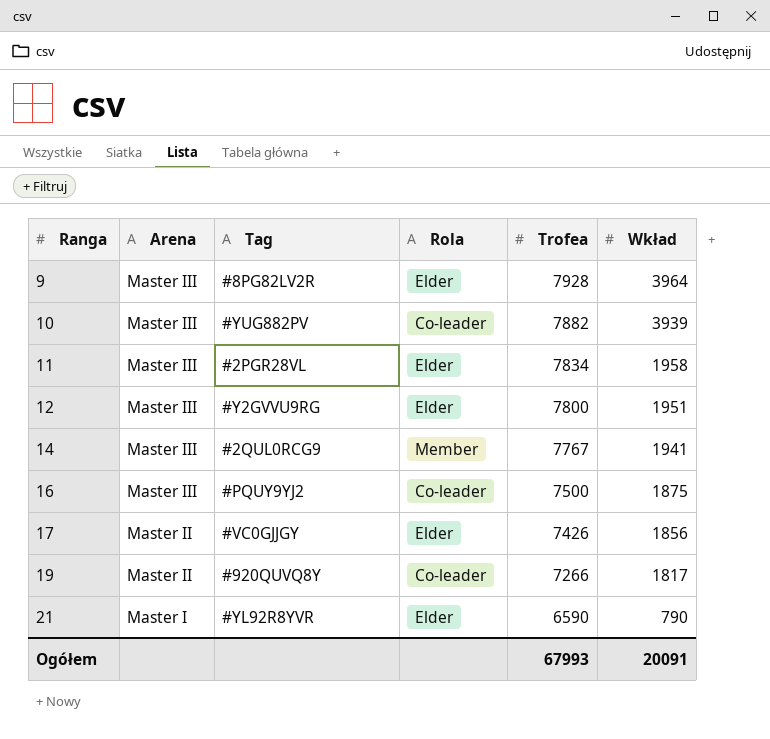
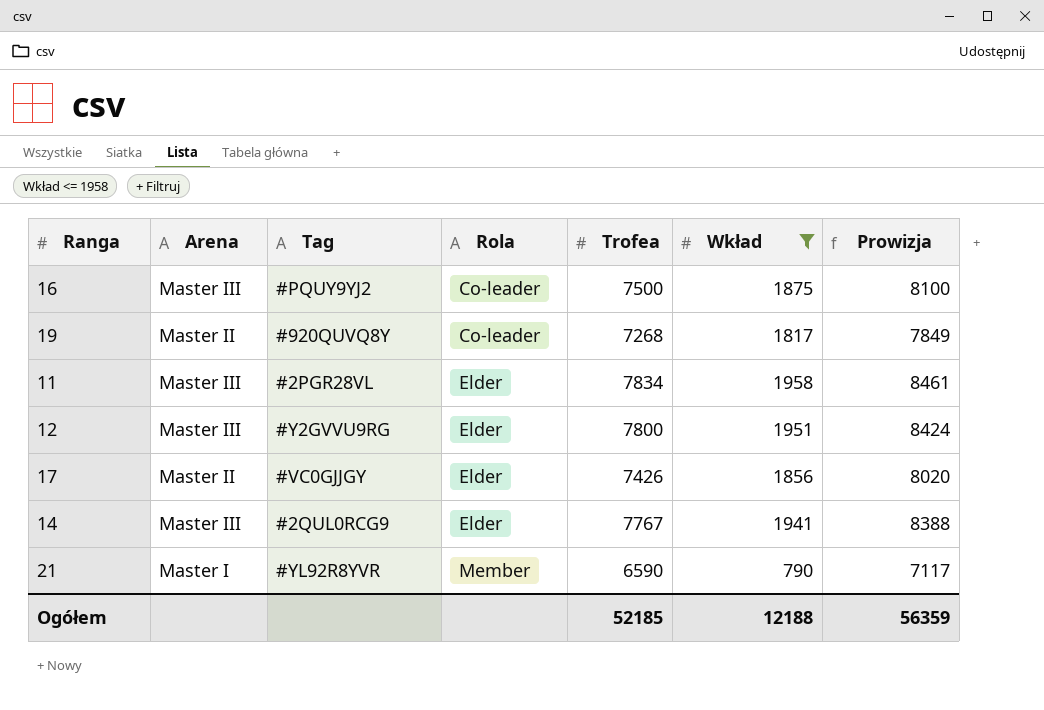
filter: none -> Wkład <= 1958
row order: Ranga ascending -> Rola ascending
column Prowizja | formula: none -> [Trofea] * 1,08
19 | Trofea: 7266 -> 7268
14 | Rola: Member -> Elder
21 | Rola: Elder -> Member
Ogółem | Trofea: 67993 -> 52185
Ogółem | Wkład: 20091 -> 12188

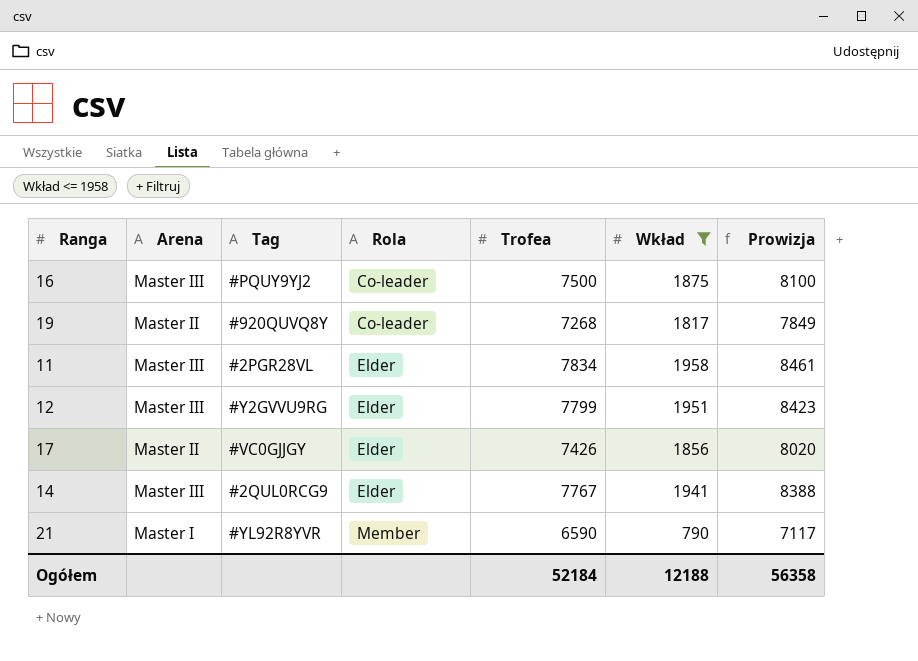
12 | Trofea: 7800 -> 7799
12 | Prowizja: 8424 -> 8423
Ogółem | Trofea: 52185 -> 52184
Ogółem | Prowizja: 56359 -> 56358

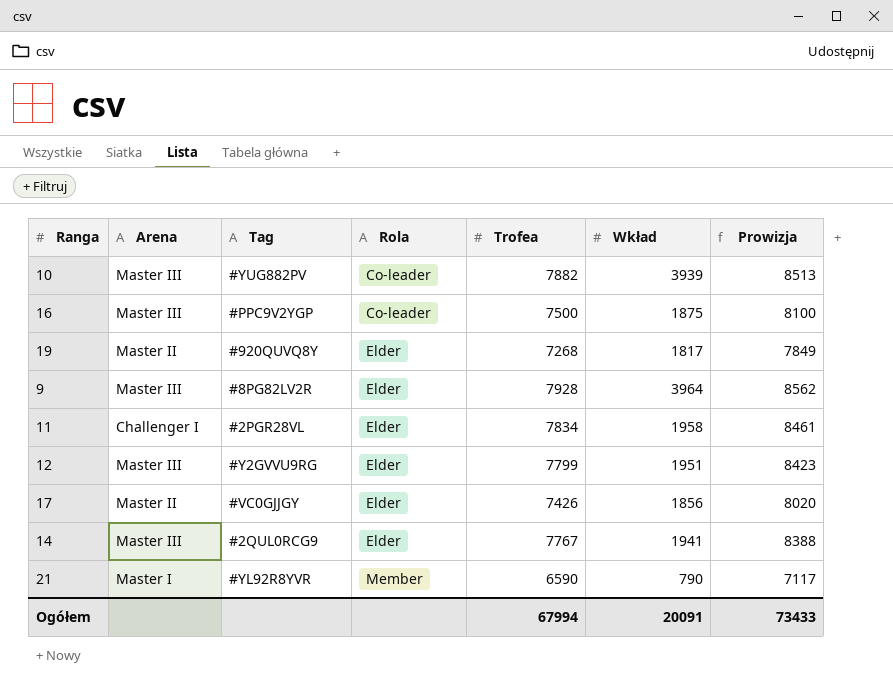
filter: Wkład <= 1958 -> none
16 | Tag: #PQUY9YJ2 -> #PPC9V2YGP
19 | Rola: Co-leader -> Elder
11 | Arena: Master III -> Challenger I
Ogółem | Trofea: 52184 -> 67994
Ogółem | Wkład: 12188 -> 20091
Ogółem | Prowizja: 56358 -> 73433

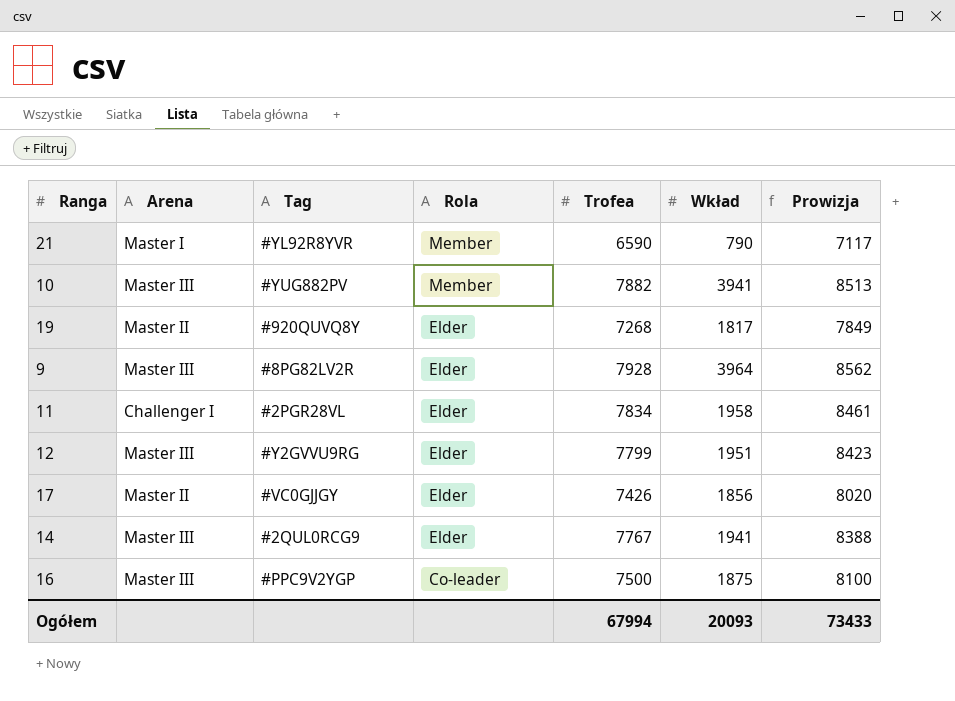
row order: Rola ascending -> Rola descending
10 | Rola: Co-leader -> Member
10 | Wkład: 3939 -> 3941
Ogółem | Wkład: 20091 -> 20093

